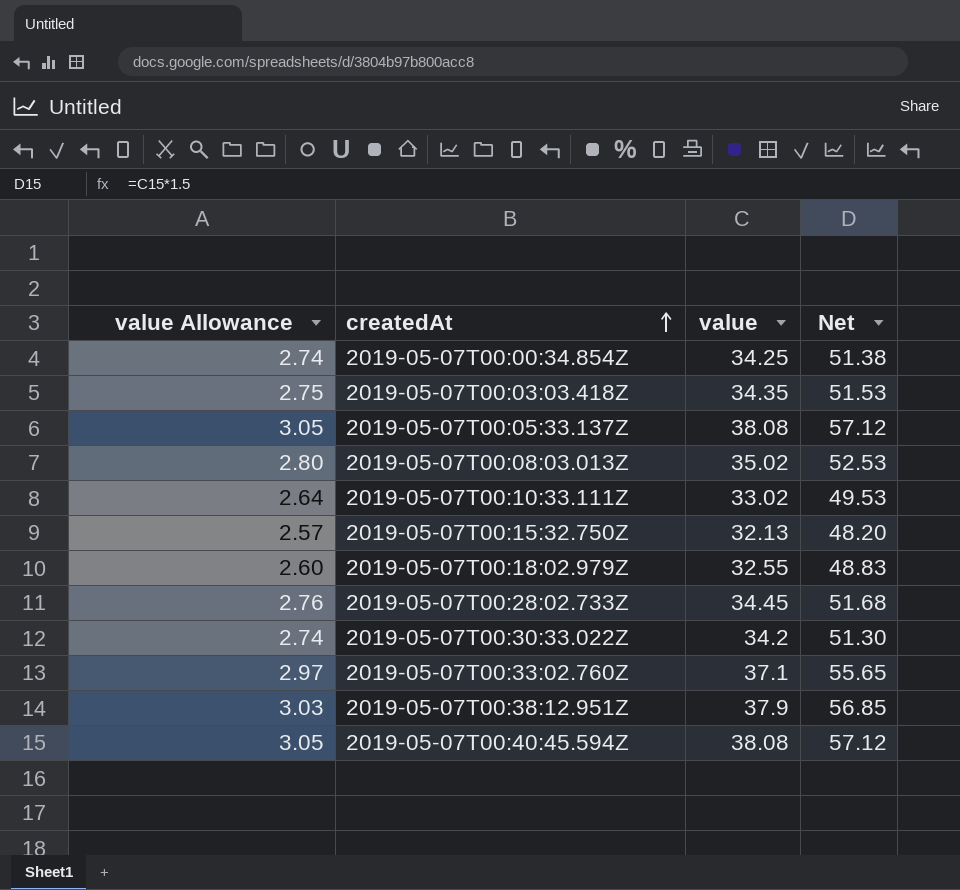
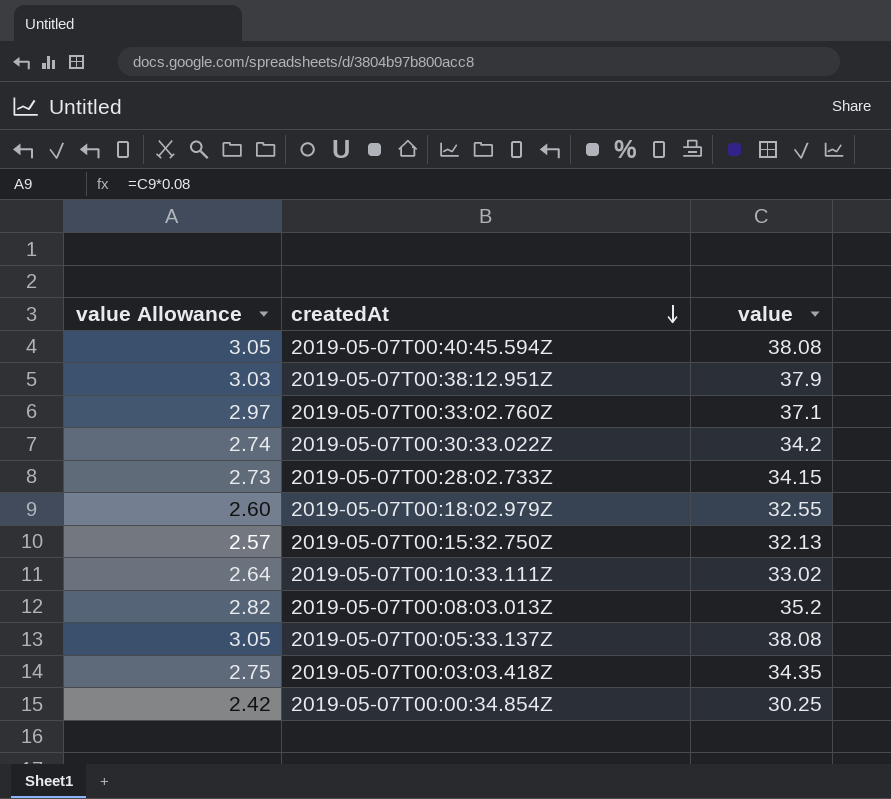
row order: createdAt ascending -> createdAt descending
column Net | formula: [value] * 1.5 -> none
2019-05-07T00:28:02.733Z | value Allowance: 2.76 -> 2.73
2019-05-07T00:28:02.733Z | value: 34.45 -> 34.15
2019-05-07T00:08:03.013Z | value Allowance: 2.80 -> 2.82
2019-05-07T00:08:03.013Z | value: 35.02 -> 35.2
2019-05-07T00:00:34.854Z | value Allowance: 2.74 -> 2.42
2019-05-07T00:00:34.854Z | value: 34.25 -> 30.25

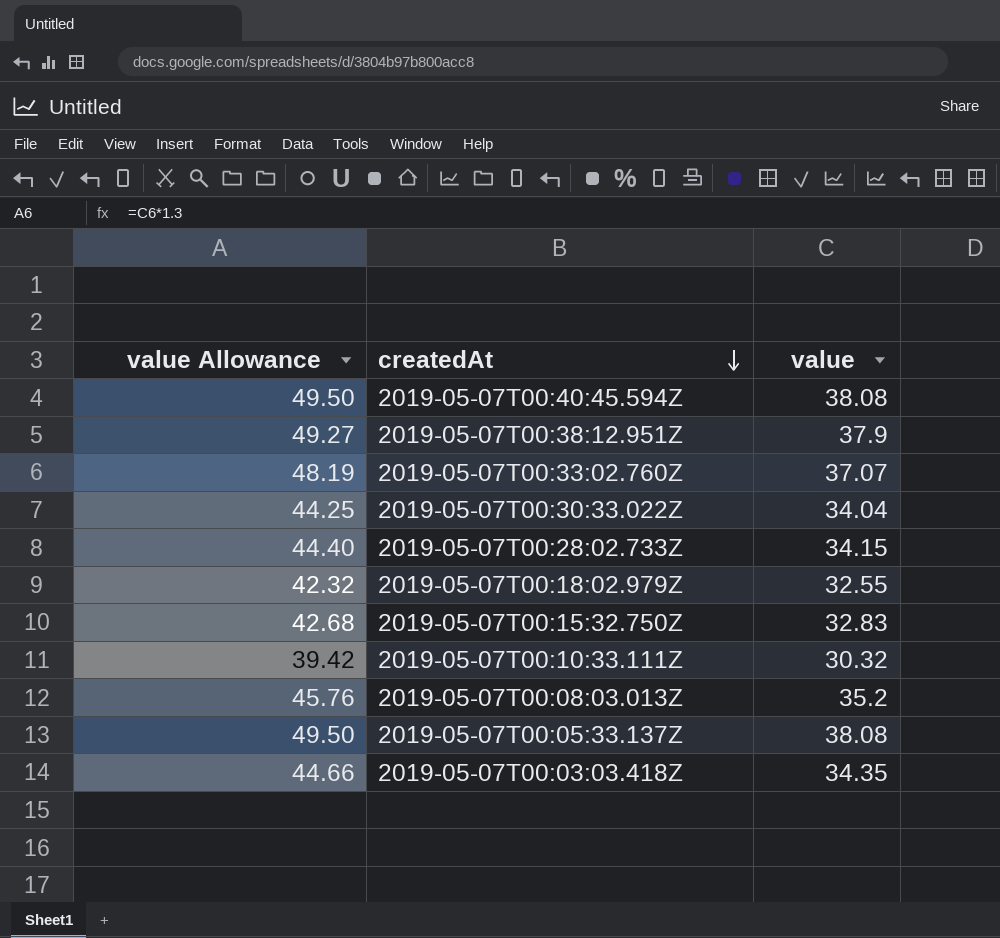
column value Allowance | formula: [value] * 0.08 -> [value] * 1.3
row 2019-05-07T00:00:34.854Z: 2.42 | 30.25 -> none
2019-05-07T00:33:02.760Z | value: 37.1 -> 37.07
2019-05-07T00:30:33.022Z | value: 34.2 -> 34.04
2019-05-07T00:15:32.750Z | value: 32.13 -> 32.83
2019-05-07T00:10:33.111Z | value: 33.02 -> 30.32

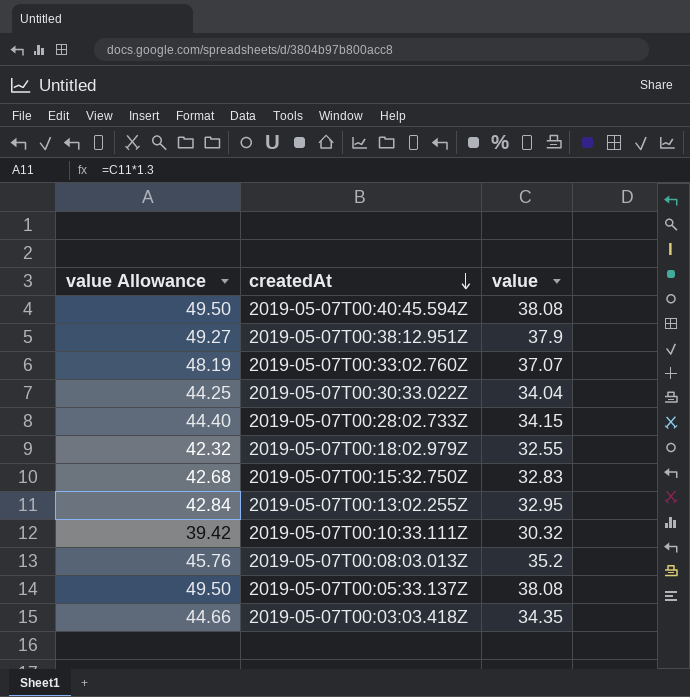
row 2019-05-07T00:13:02.255Z: none -> 42.84 | 32.95

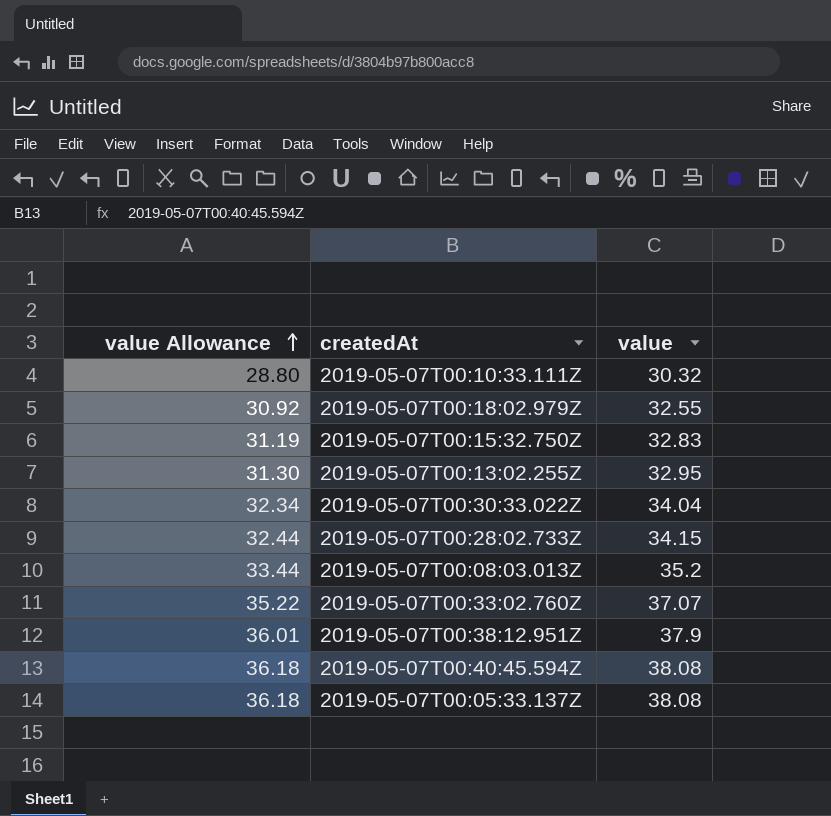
row order: createdAt descending -> value Allowance ascending
column value Allowance | formula: [value] * 1.3 -> [value] * 0.95
row 2019-05-07T00:03:03.418Z: 44.66 | 34.35 -> none

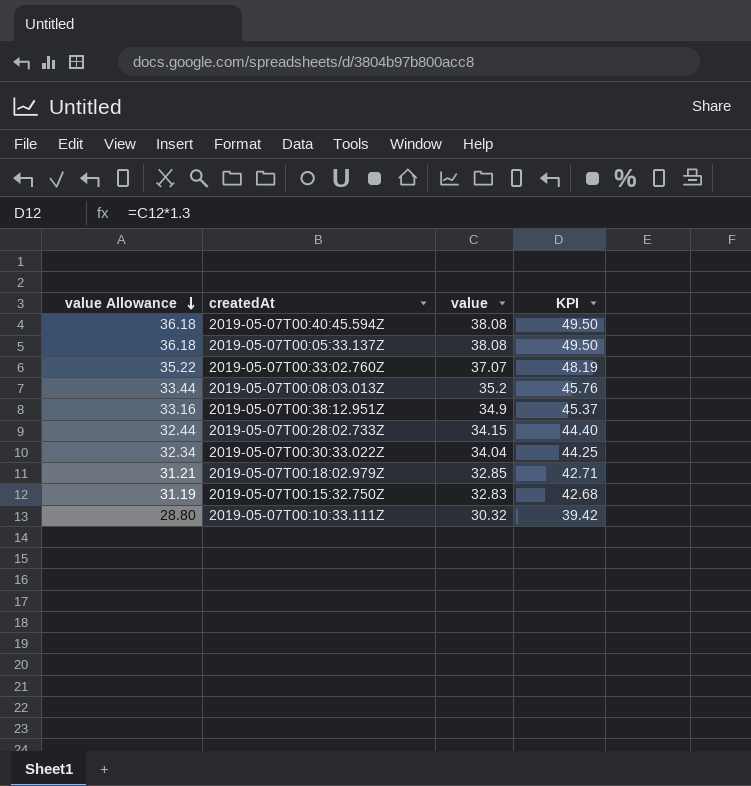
row order: value Allowance ascending -> value Allowance descending
column KPI | formula: none -> [value] * 1.3
row 2019-05-07T00:13:02.255Z: 31.30 | 32.95 -> none
2019-05-07T00:38:12.951Z | value Allowance: 36.01 -> 33.16
2019-05-07T00:38:12.951Z | value: 37.9 -> 34.9
2019-05-07T00:18:02.979Z | value Allowance: 30.92 -> 31.21
2019-05-07T00:18:02.979Z | value: 32.55 -> 32.85

